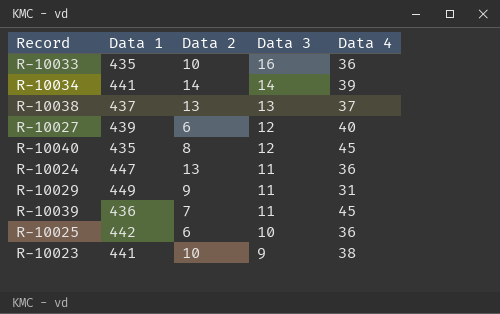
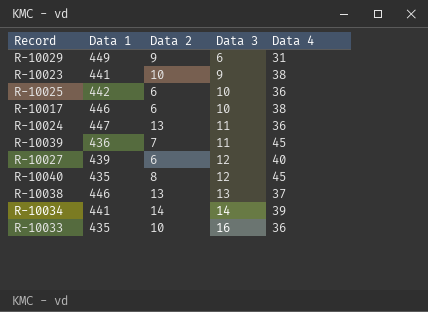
row order: Data 3 descending -> Data 3 ascending
R-10029 | Data 3: 11 -> 6
row R-10017: none -> 446 | 6 | 10 | 38
R-10038 | Data 1: 437 -> 446

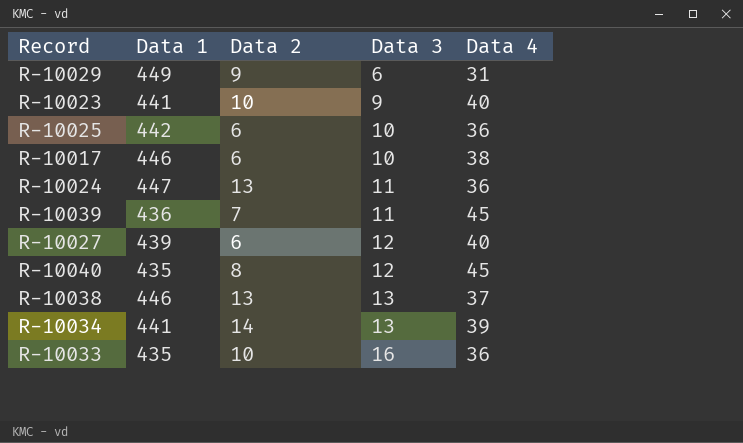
R-10023 | Data 4: 38 -> 40
R-10034 | Data 3: 14 -> 13

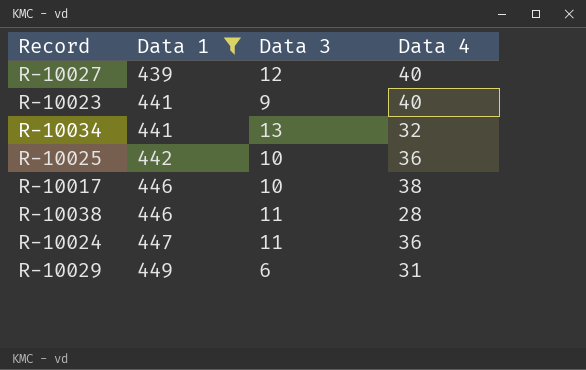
filter: none -> Data 1 >= 439
row order: Data 3 ascending -> Data 1 ascending
column Data 2 | position: 3 -> none
R-10034 | Data 4: 39 -> 32
R-10038 | Data 3: 13 -> 11
R-10038 | Data 4: 37 -> 28

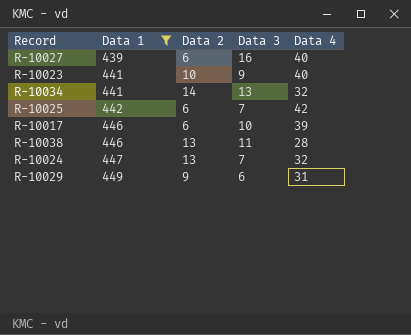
column Data 2 | position: none -> 3
R-10027 | Data 3: 12 -> 16
R-10025 | Data 3: 10 -> 7
R-10025 | Data 4: 36 -> 42
R-10017 | Data 4: 38 -> 39
R-10024 | Data 3: 11 -> 7
R-10024 | Data 4: 36 -> 32

